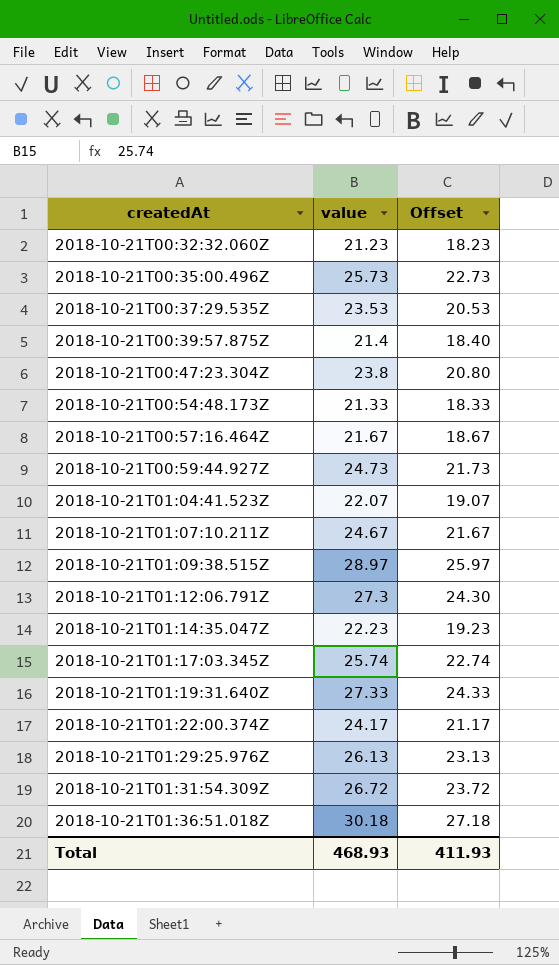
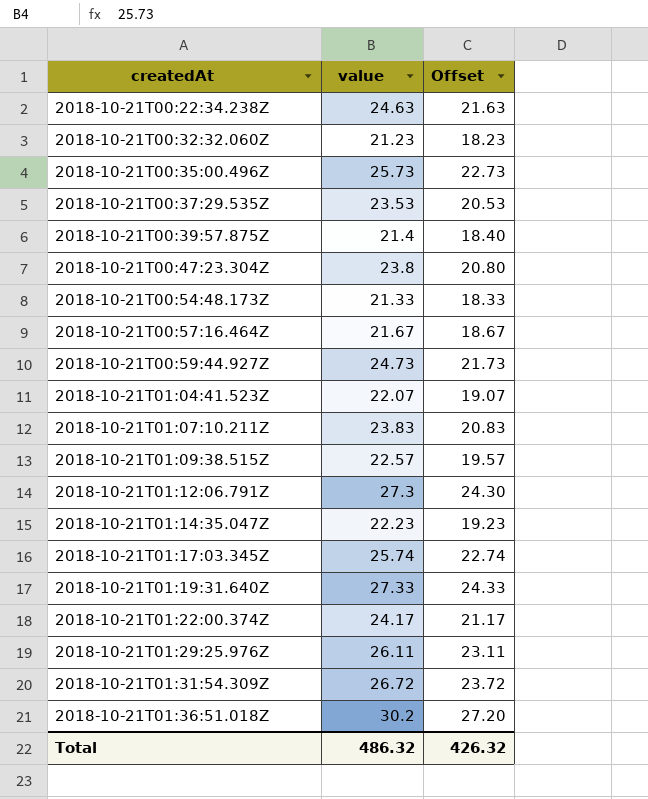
row 2018-10-21T00:22:34.238Z: none -> 24.63 | 21.63
2018-10-21T01:07:10.211Z | value: 24.67 -> 23.83
2018-10-21T01:07:10.211Z | Offset: 21.67 -> 20.83
2018-10-21T01:09:38.515Z | value: 28.97 -> 22.57
2018-10-21T01:09:38.515Z | Offset: 25.97 -> 19.57
2018-10-21T01:29:25.976Z | value: 26.13 -> 26.11
2018-10-21T01:29:25.976Z | Offset: 23.13 -> 23.11
2018-10-21T01:36:51.018Z | value: 30.18 -> 30.2
2018-10-21T01:36:51.018Z | Offset: 27.18 -> 27.20
Total | value: 468.93 -> 486.32
Total | Offset: 411.93 -> 426.32

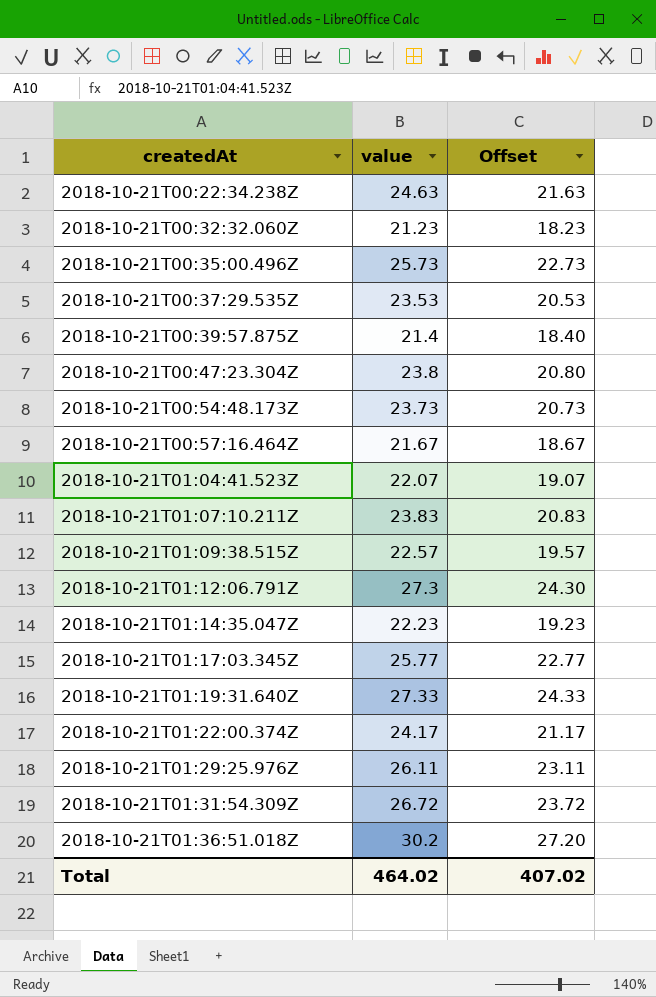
row 2018-10-21T00:59:44.927Z: 24.73 | 21.73 -> none
2018-10-21T00:54:48.173Z | value: 21.33 -> 23.73
2018-10-21T00:54:48.173Z | Offset: 18.33 -> 20.73
2018-10-21T01:17:03.345Z | value: 25.74 -> 25.77
2018-10-21T01:17:03.345Z | Offset: 22.74 -> 22.77
Total | value: 486.32 -> 464.02
Total | Offset: 426.32 -> 407.02

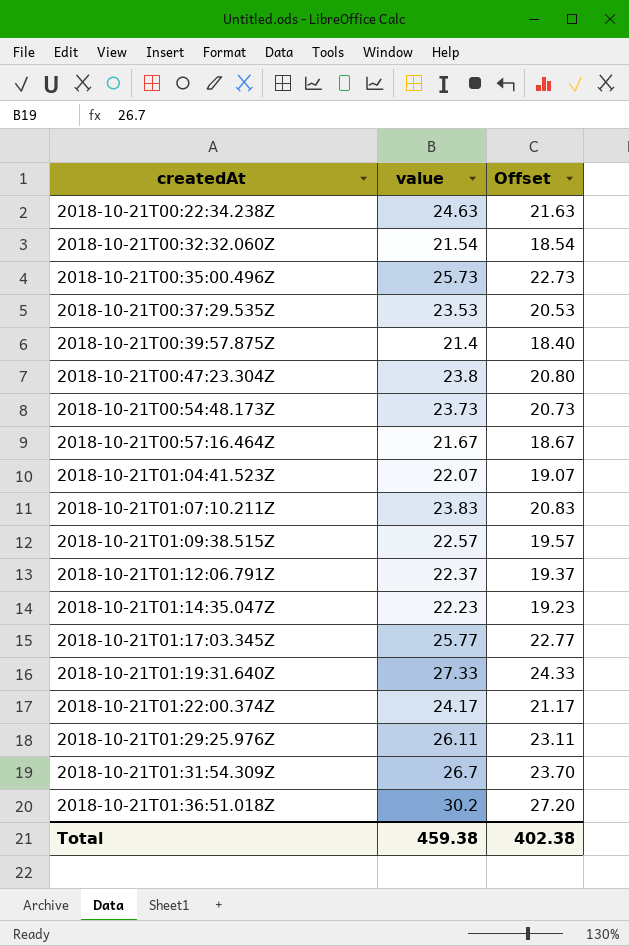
2018-10-21T00:32:32.060Z | value: 21.23 -> 21.54
2018-10-21T00:32:32.060Z | Offset: 18.23 -> 18.54
2018-10-21T01:12:06.791Z | value: 27.3 -> 22.37
2018-10-21T01:12:06.791Z | Offset: 24.30 -> 19.37
2018-10-21T01:31:54.309Z | value: 26.72 -> 26.7
2018-10-21T01:31:54.309Z | Offset: 23.72 -> 23.70
Total | value: 464.02 -> 459.38
Total | Offset: 407.02 -> 402.38

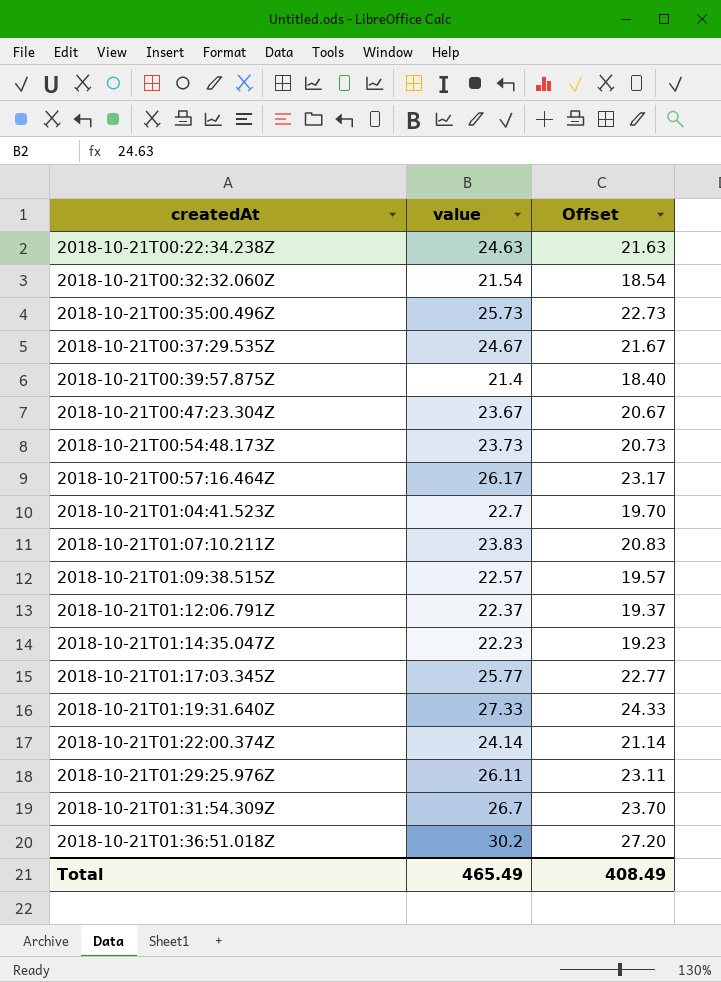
2018-10-21T00:37:29.535Z | value: 23.53 -> 24.67
2018-10-21T00:37:29.535Z | Offset: 20.53 -> 21.67
2018-10-21T00:47:23.304Z | value: 23.8 -> 23.67
2018-10-21T00:47:23.304Z | Offset: 20.80 -> 20.67
2018-10-21T00:57:16.464Z | value: 21.67 -> 26.17
2018-10-21T00:57:16.464Z | Offset: 18.67 -> 23.17
2018-10-21T01:04:41.523Z | value: 22.07 -> 22.7
2018-10-21T01:04:41.523Z | Offset: 19.07 -> 19.70
2018-10-21T01:22:00.374Z | value: 24.17 -> 24.14
2018-10-21T01:22:00.374Z | Offset: 21.17 -> 21.14
Total | value: 459.38 -> 465.49
Total | Offset: 402.38 -> 408.49

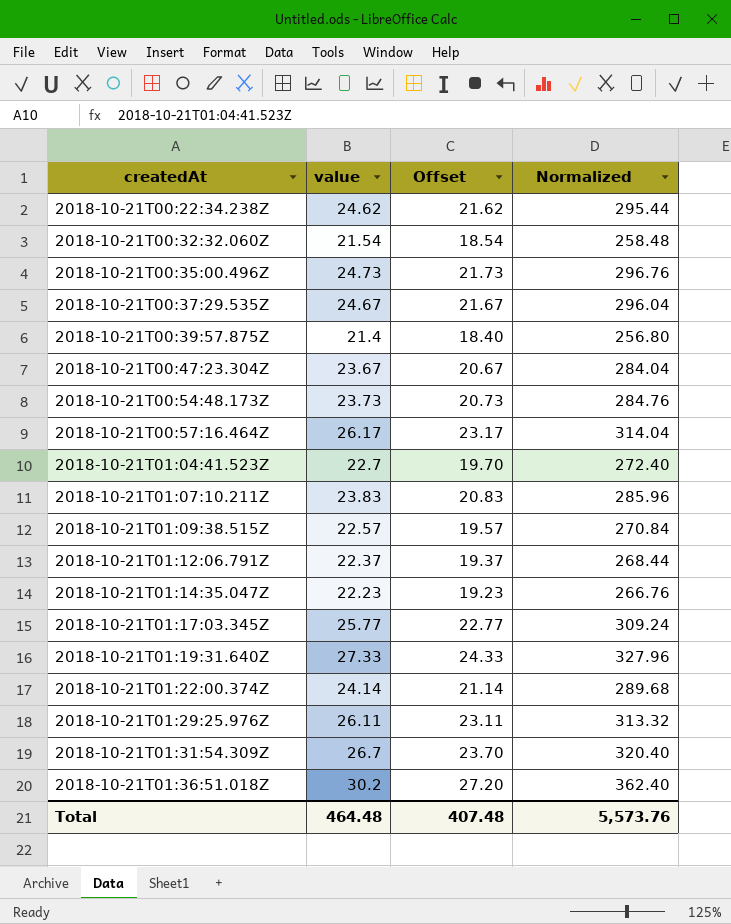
column Normalized | formula: none -> [value] * 12
2018-10-21T00:22:34.238Z | value: 24.63 -> 24.62
2018-10-21T00:22:34.238Z | Offset: 21.63 -> 21.62
2018-10-21T00:35:00.496Z | value: 25.73 -> 24.73
2018-10-21T00:35:00.496Z | Offset: 22.73 -> 21.73
Total | value: 465.49 -> 464.48
Total | Offset: 408.49 -> 407.48

